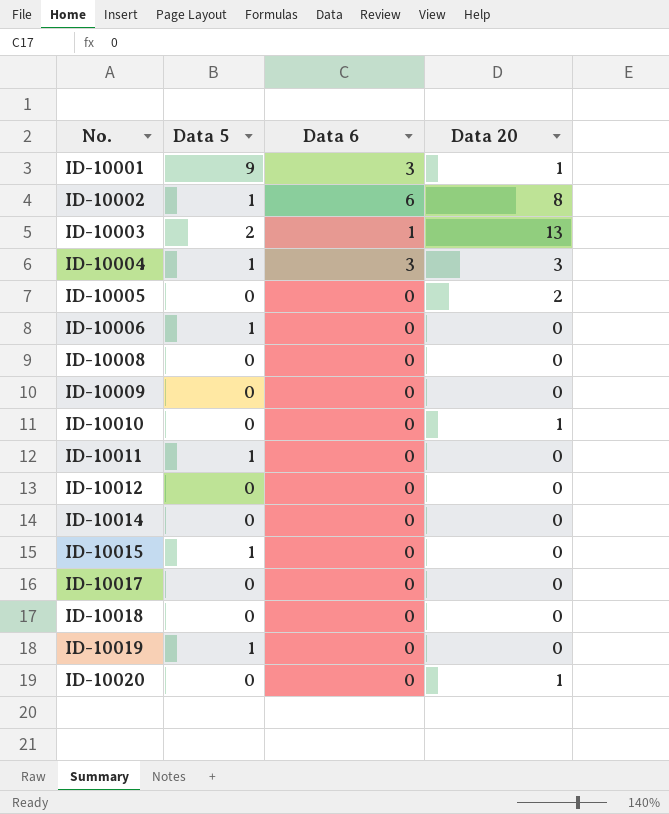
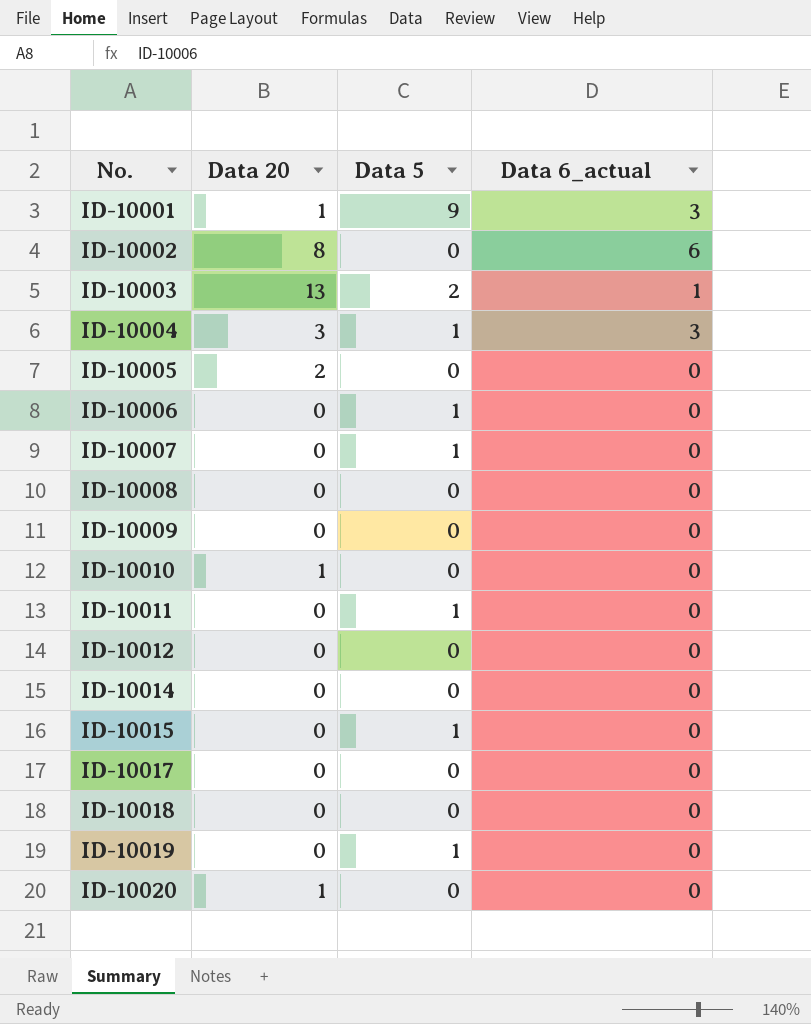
column Data 20 | position: 4 -> 2
column name: Data 6 -> Data 6_actual
ID-10002 | Data 5: 1 -> 0
row ID-10007: none -> 0 | 1 | 0

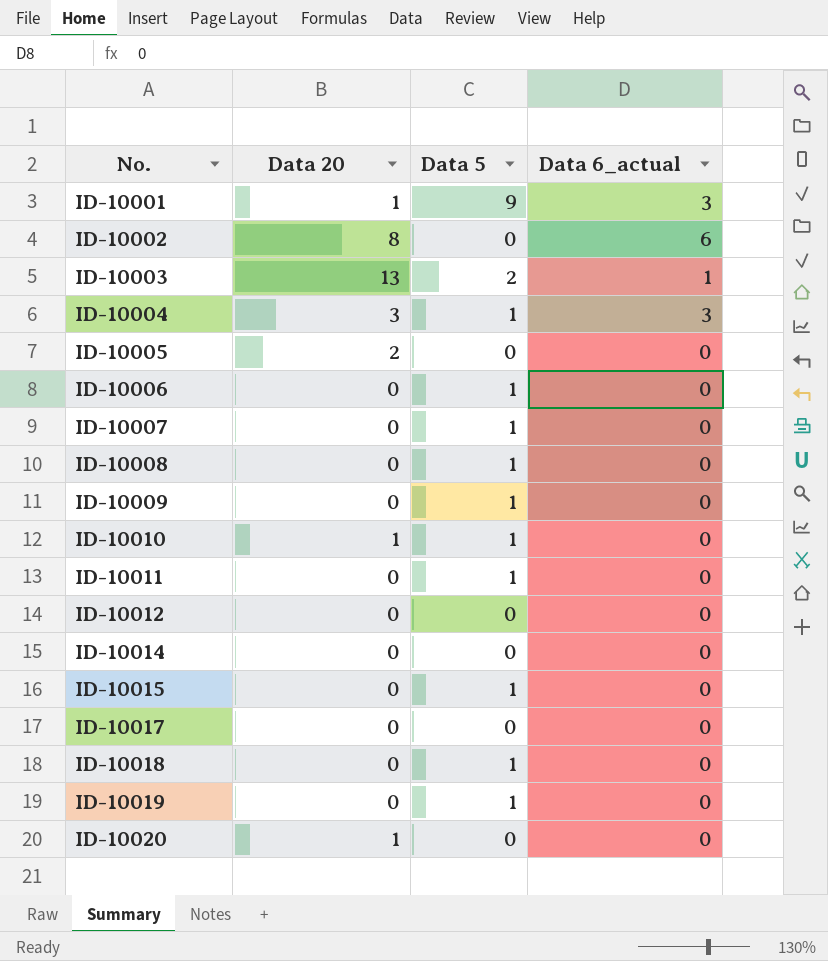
ID-10008 | Data 5: 0 -> 1
ID-10009 | Data 5: 0 -> 1
ID-10010 | Data 5: 0 -> 1
ID-10018 | Data 5: 0 -> 1

